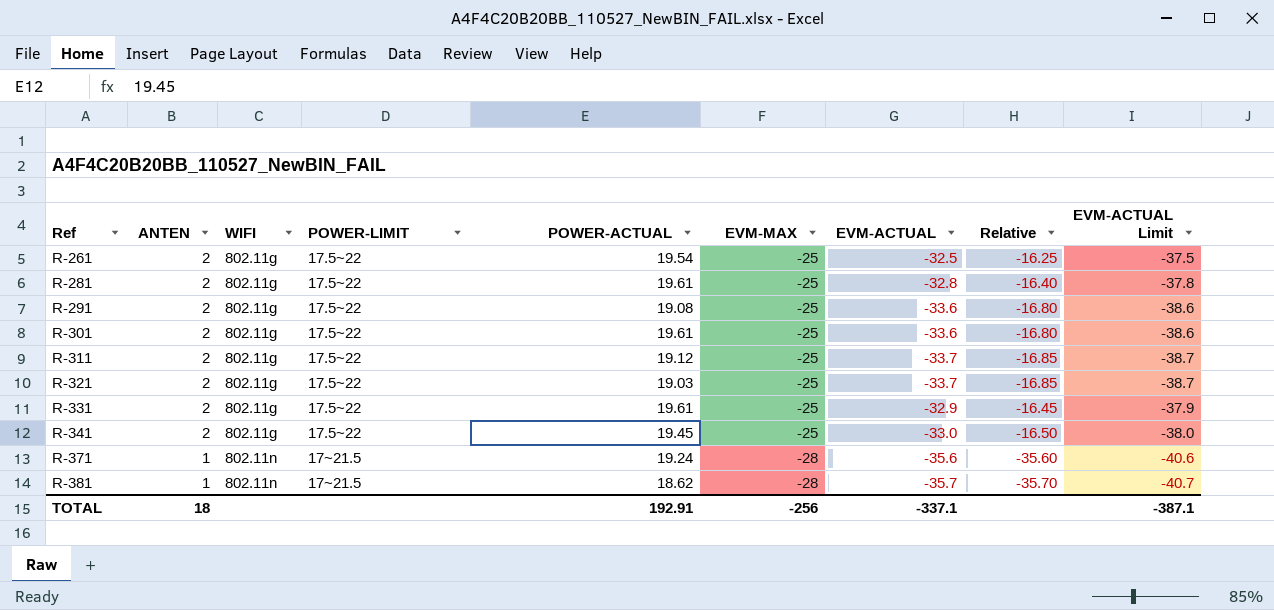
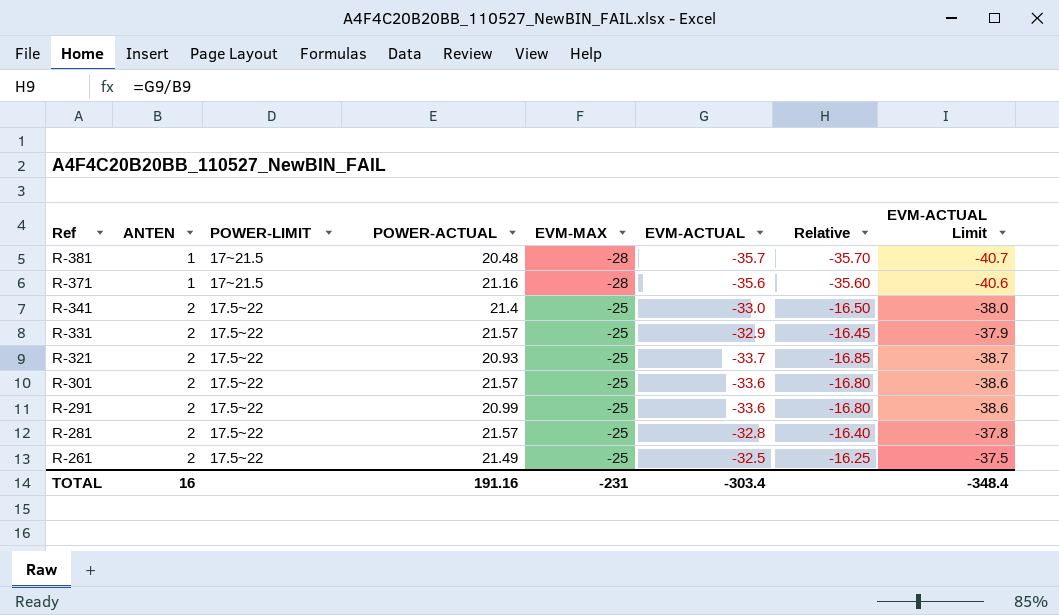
row order: Ref ascending -> Ref descending
column WIFI | position: 3 -> none
row R-311: 2 | 802.11g | 17.5~22 | 19.12 | -25 | -33.7 | -16.85 | -38.7 -> none
R-381 | POWER-ACTUAL: 18.62 -> 20.48
R-371 | POWER-ACTUAL: 19.24 -> 21.16
R-341 | POWER-ACTUAL: 19.45 -> 21.4
R-331 | POWER-ACTUAL: 19.61 -> 21.57
R-321 | POWER-ACTUAL: 19.03 -> 20.93
R-301 | POWER-ACTUAL: 19.61 -> 21.57
R-291 | POWER-ACTUAL: 19.08 -> 20.99
R-281 | POWER-ACTUAL: 19.61 -> 21.57
R-261 | POWER-ACTUAL: 19.54 -> 21.49
TOTAL | ANTEN: 18 -> 16
TOTAL | POWER-ACTUAL: 192.91 -> 191.16
TOTAL | EVM-MAX: -256 -> -231
TOTAL | EVM-ACTUAL: -337.1 -> -303.4
TOTAL | EVM-ACTUAL Limit: -387.1 -> -348.4

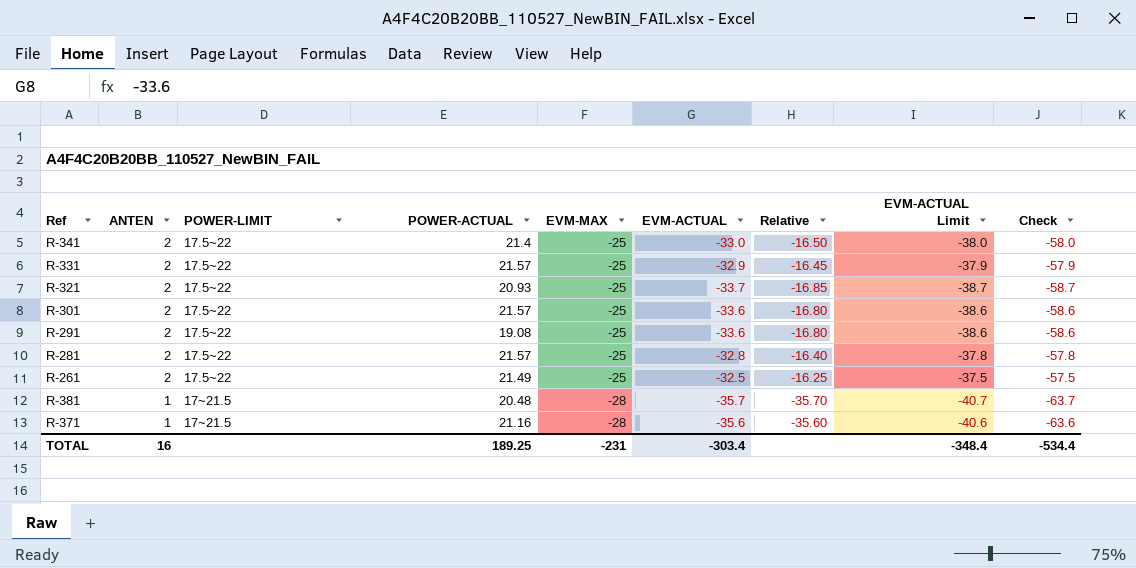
row order: Ref descending -> ANTEN descending
column Check | formula: none -> [EVM-MAX] + [EVM-ACTUAL]
R-291 | POWER-ACTUAL: 20.99 -> 19.08
TOTAL | POWER-ACTUAL: 191.16 -> 189.25

